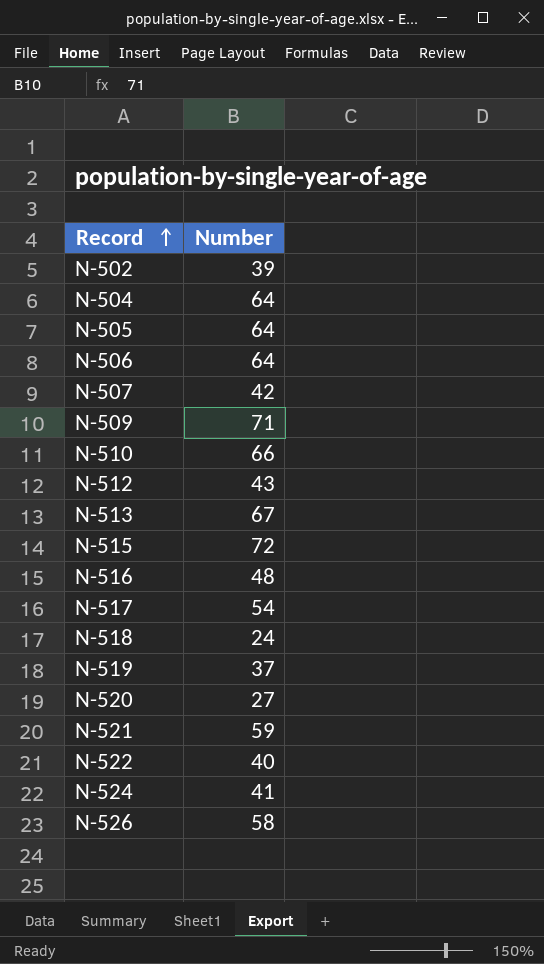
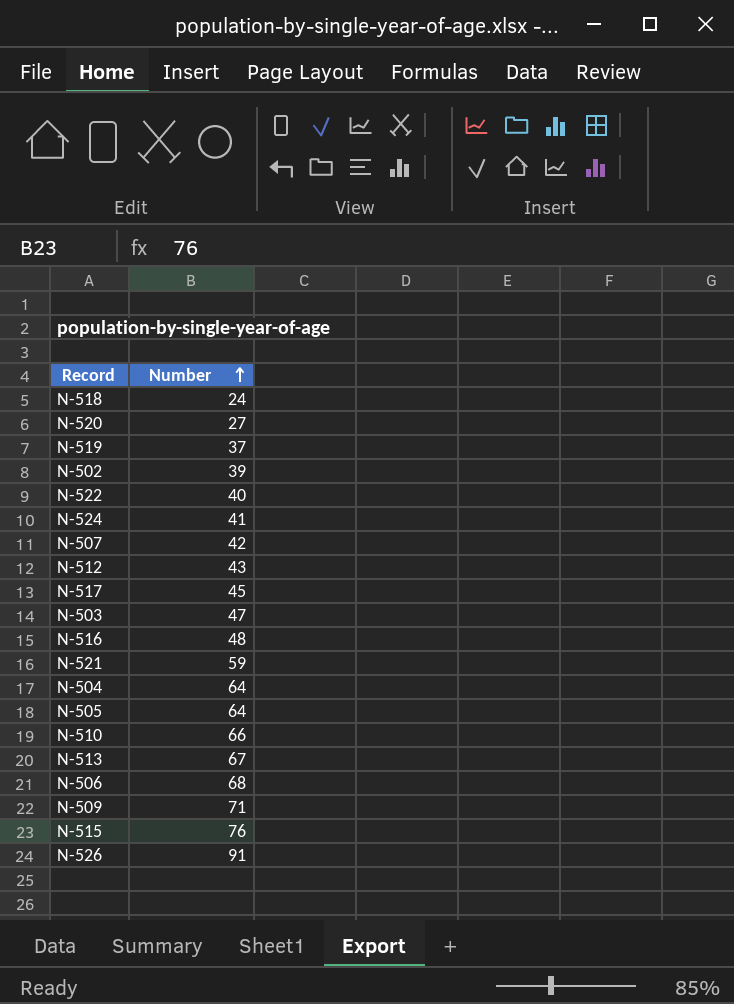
row order: Record ascending -> Number ascending
N-517 | Number: 54 -> 45
row N-503: none -> 47
N-506 | Number: 64 -> 68
N-515 | Number: 72 -> 76
N-526 | Number: 58 -> 91

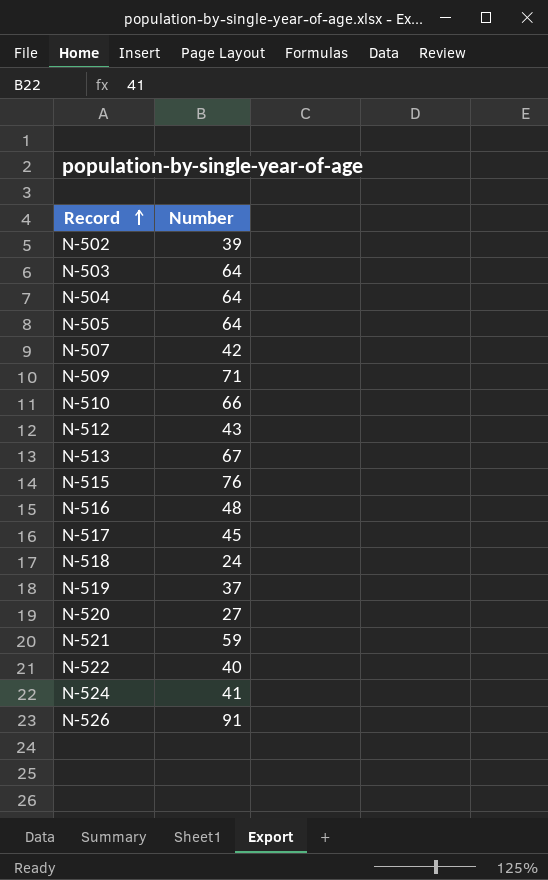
row order: Number ascending -> Record ascending
row N-506: 68 -> none
N-503 | Number: 47 -> 64

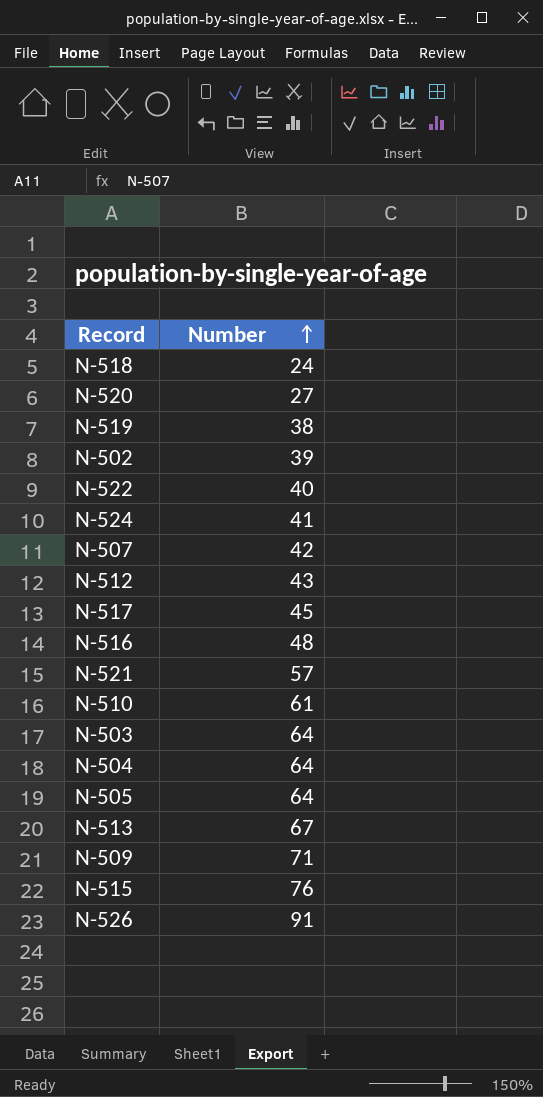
row order: Record ascending -> Number ascending
N-519 | Number: 37 -> 38
N-521 | Number: 59 -> 57
N-510 | Number: 66 -> 61

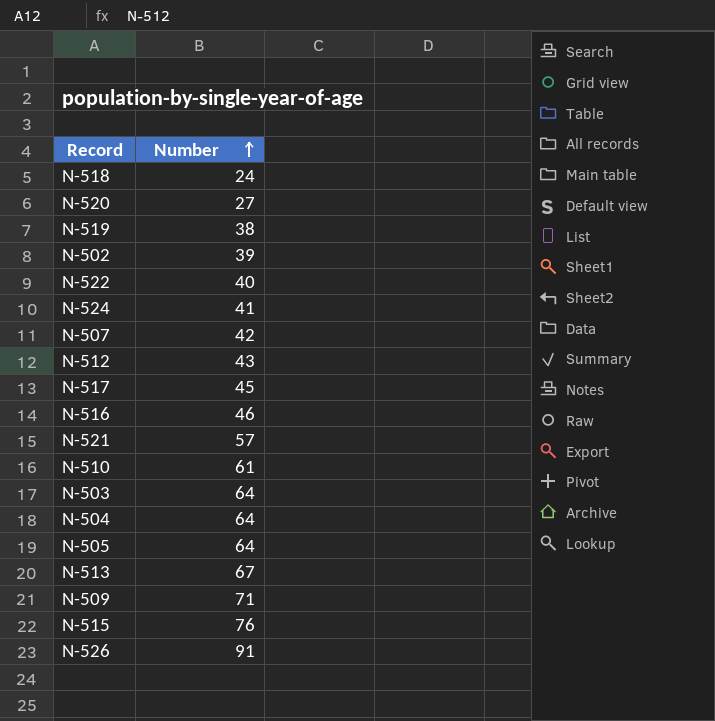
N-516 | Number: 48 -> 46

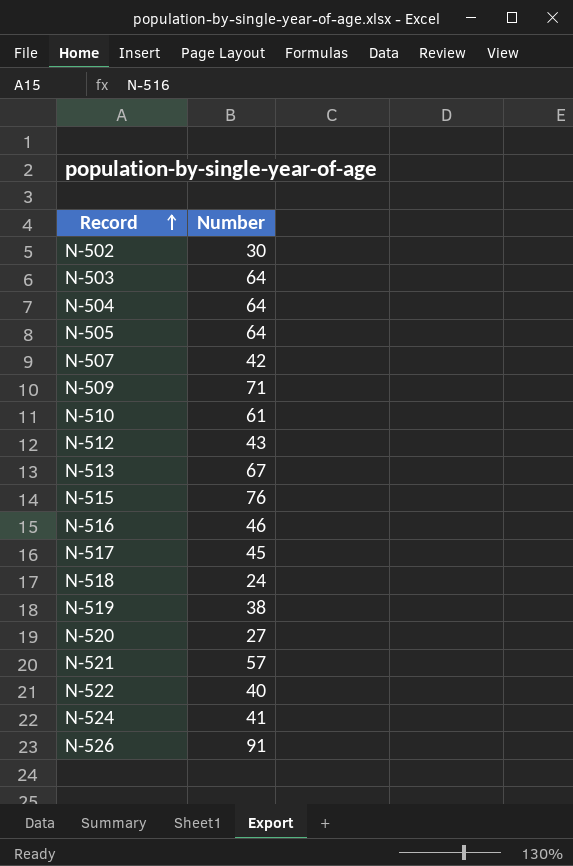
row order: Number ascending -> Record ascending
N-502 | Number: 39 -> 30

